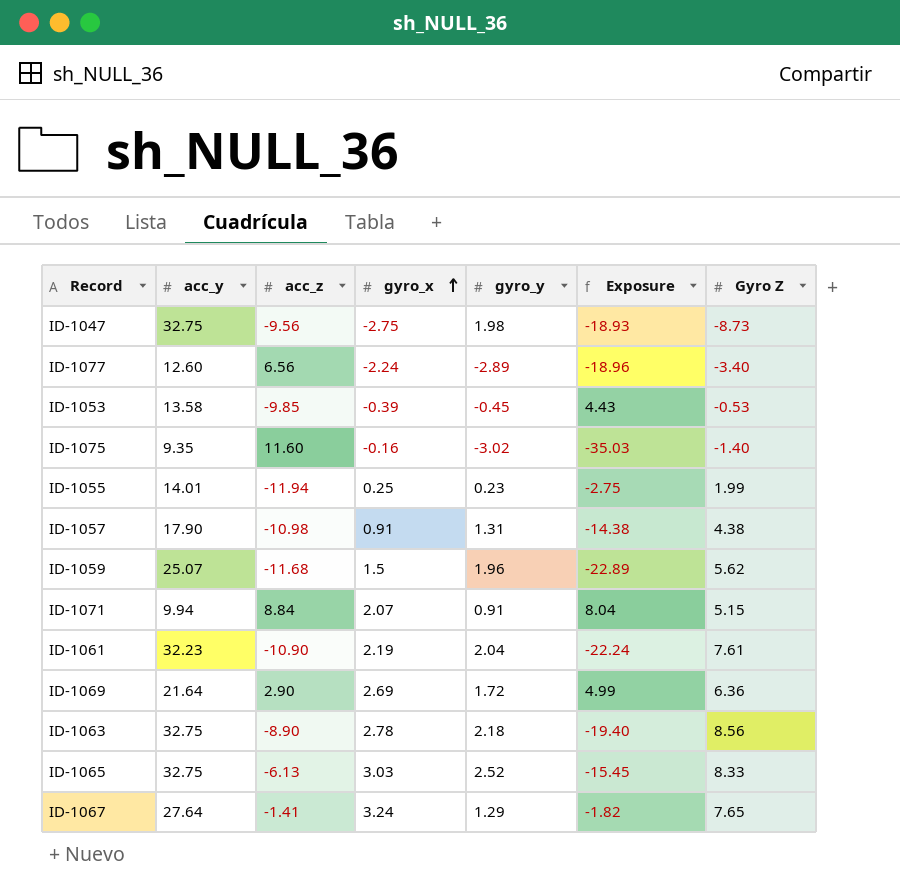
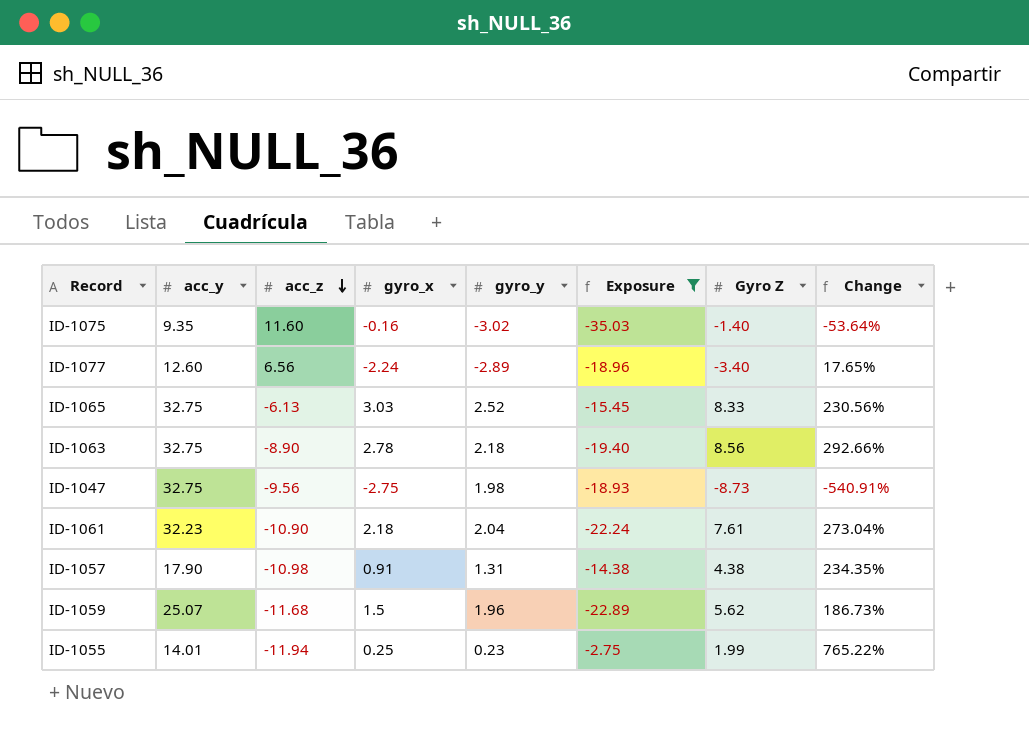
filter: none -> Exposure <= -2.75
row order: gyro_x ascending -> acc_z descending
column Change | formula: none -> ([Gyro Z] - [gyro_y]) / [gyro_y]
ID-1061 | gyro_x: 2.19 -> 2.18

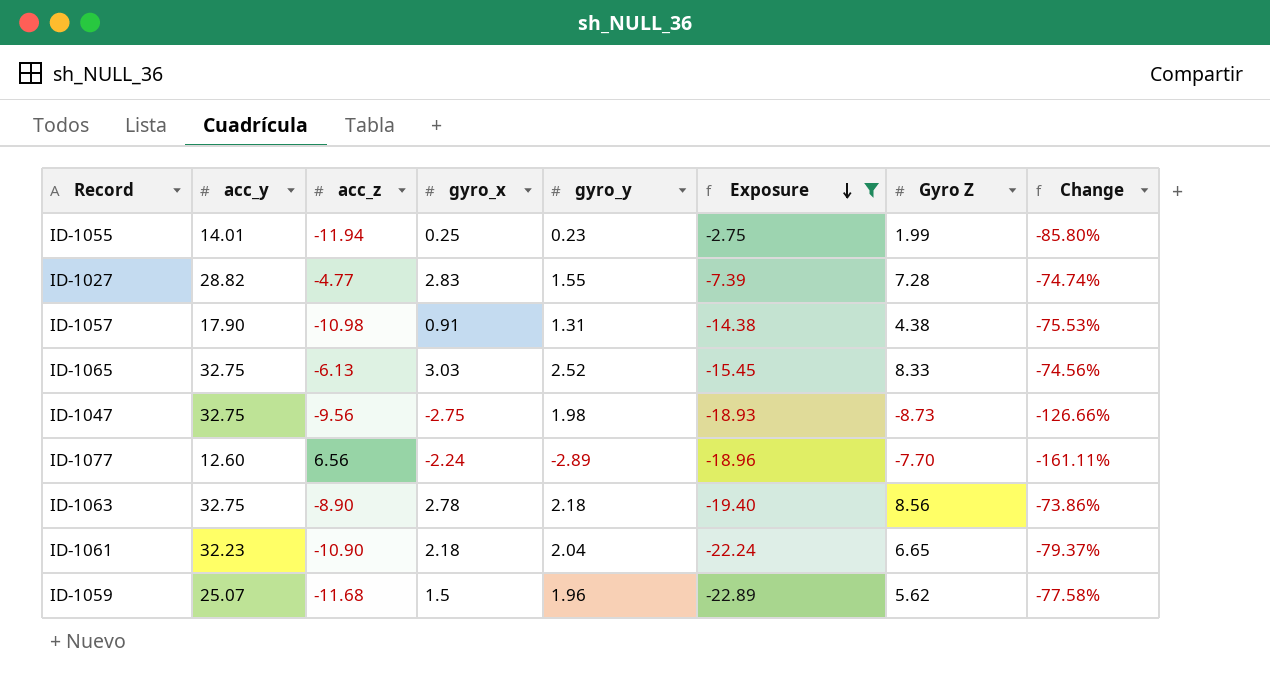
row order: acc_z descending -> Exposure descending
column Change | formula: ([Gyro Z] - [gyro_y]) / [gyro_y] -> ([Gyro Z] - [acc_y]) / [acc_y]
row ID-1075: 9.35 | 11.60 | -0.16 | -3.02 | -35.03 | -1.40 | -53.64% -> none
row ID-1027: none -> 28.82 | -4.77 | 2.83 | 1.55 | -7.39 | 7.28 | -74.74%
ID-1077 | Gyro Z: -3.40 -> -7.70
ID-1061 | Gyro Z: 7.61 -> 6.65

